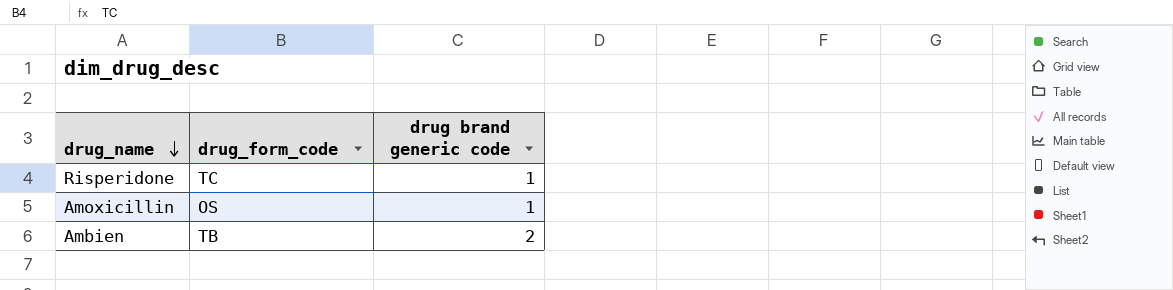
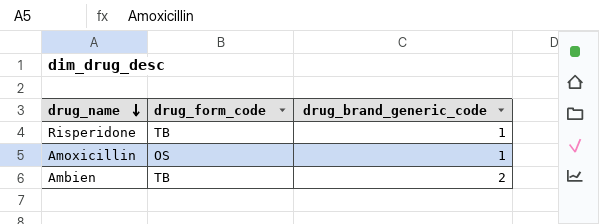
column name: drug brand generic code -> drug_brand_generic_code
Risperidone | drug_form_code: TC -> TB

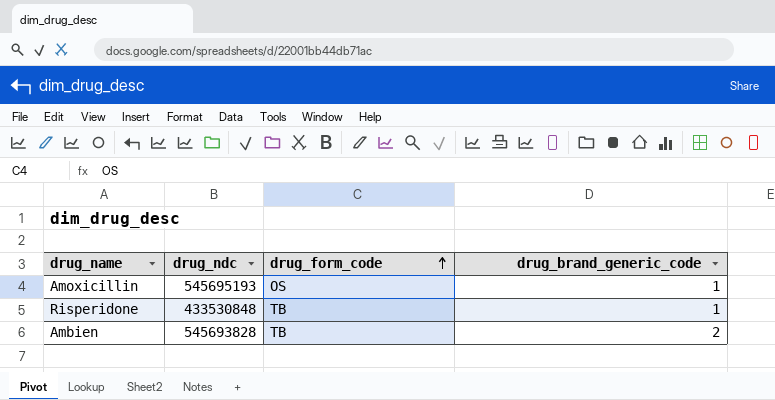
row order: drug_name descending -> drug_form_code ascending
column drug_ndc | position: none -> 2

